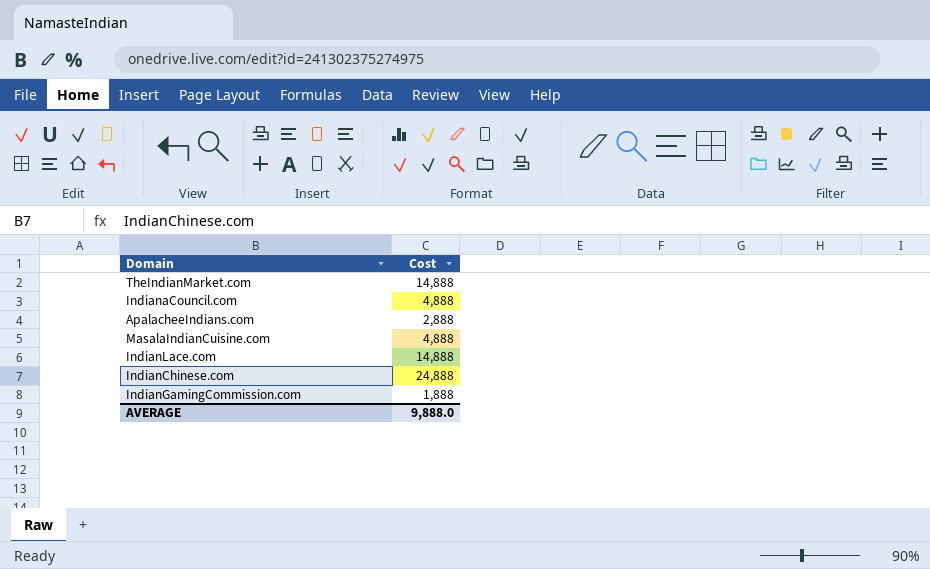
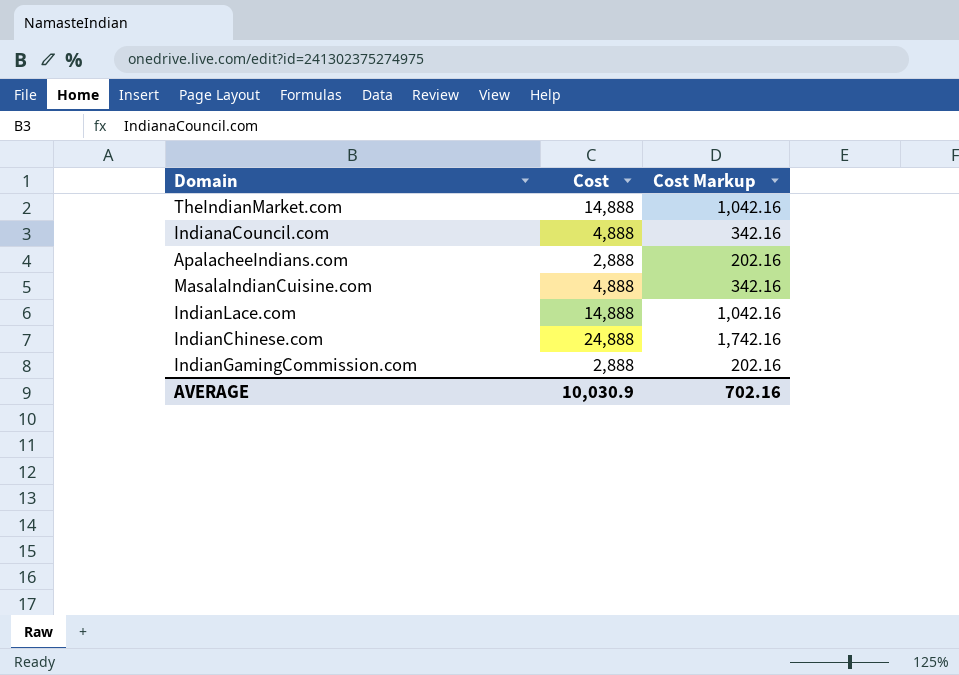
column Cost Markup | formula: none -> [Cost] * 0.07
IndianGamingCommission.com | Cost: 1,888 -> 2,888
AVERAGE | Cost: 9,888.0 -> 10,030.9

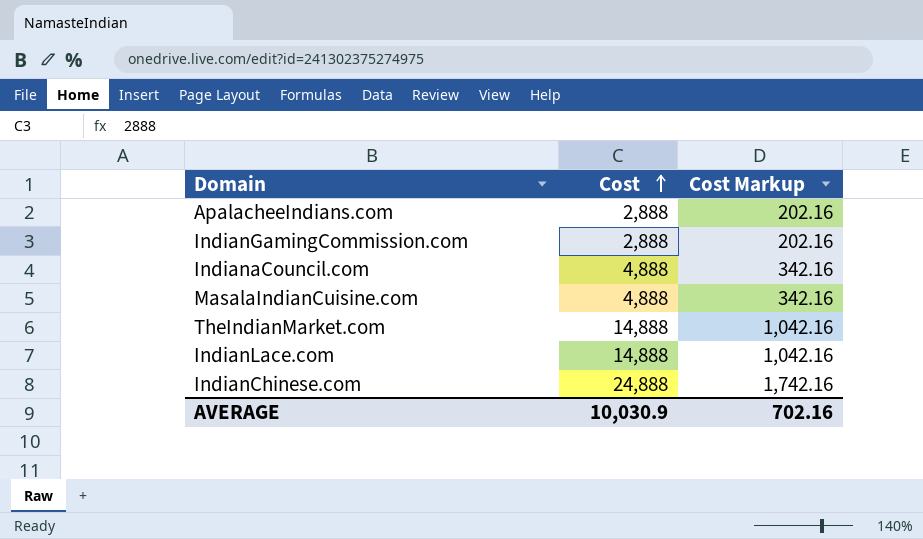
row order: none -> Cost ascending

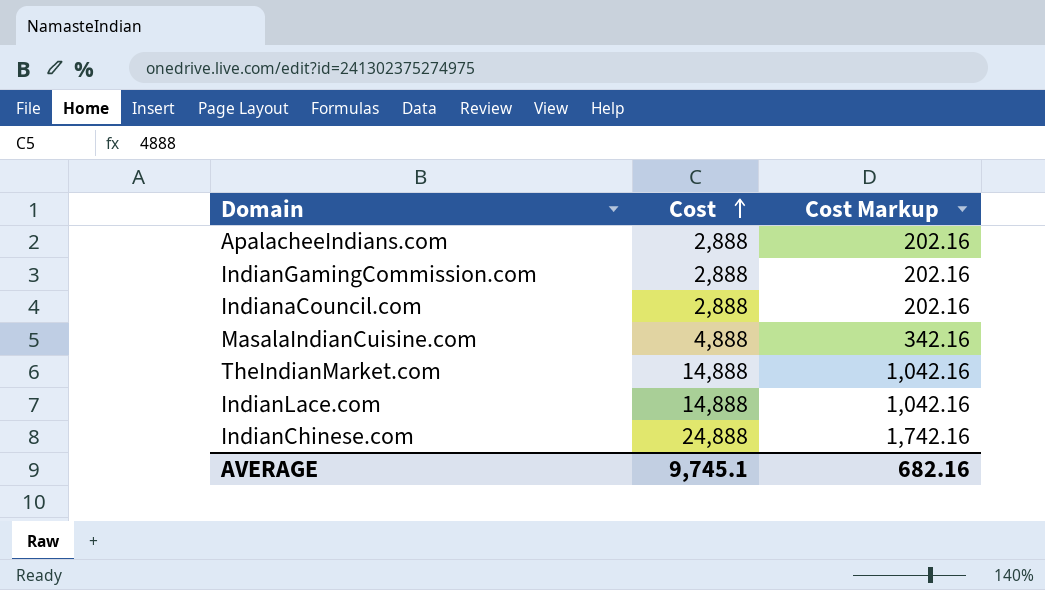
IndianaCouncil.com | Cost: 4,888 -> 2,888
IndianaCouncil.com | Cost Markup: 342.16 -> 202.16
AVERAGE | Cost: 10,030.9 -> 9,745.1
AVERAGE | Cost Markup: 702.16 -> 682.16

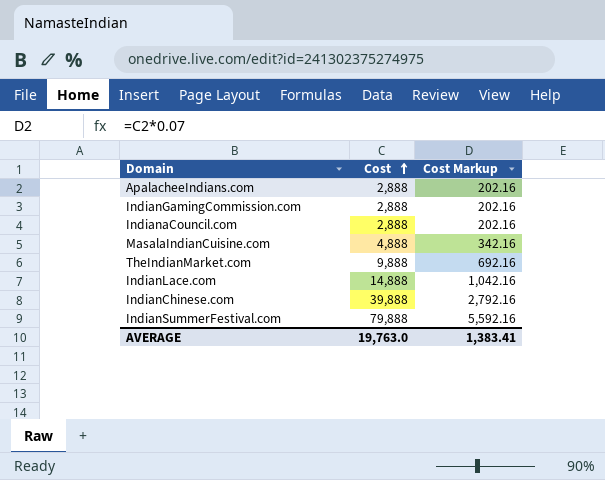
TheIndianMarket.com | Cost: 14,888 -> 9,888
TheIndianMarket.com | Cost Markup: 1,042.16 -> 692.16
IndianChinese.com | Cost: 24,888 -> 39,888
IndianChinese.com | Cost Markup: 1,742.16 -> 2,792.16
row IndianSummerFestival.com: none -> 79,888 | 5,592.16
AVERAGE | Cost: 9,745.1 -> 19,763.0
AVERAGE | Cost Markup: 682.16 -> 1,383.41

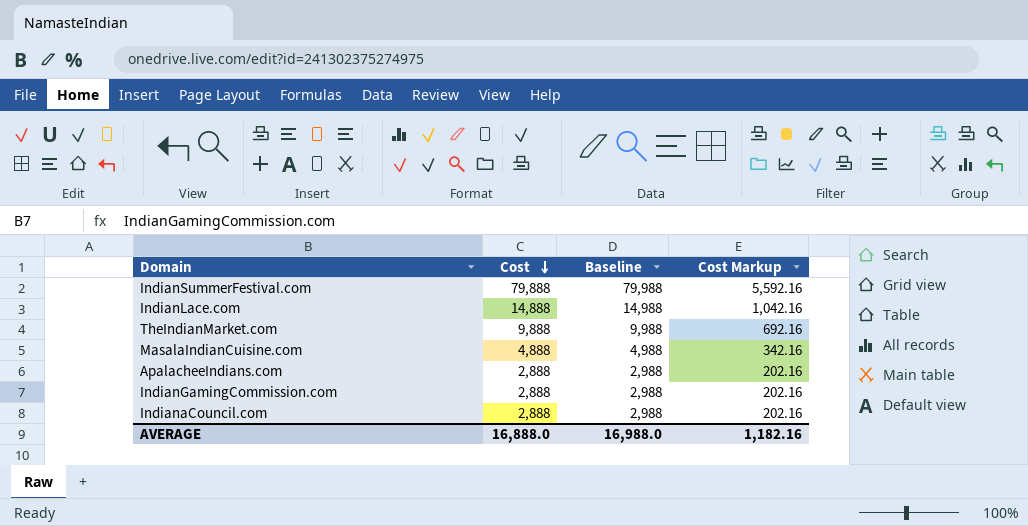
row order: Cost ascending -> Cost descending
column Baseline | formula: none -> [Cost] + 100
row IndianChinese.com: 39,888 | 2,792.16 -> none
AVERAGE | Cost: 19,763.0 -> 16,888.0
AVERAGE | Cost Markup: 1,383.41 -> 1,182.16

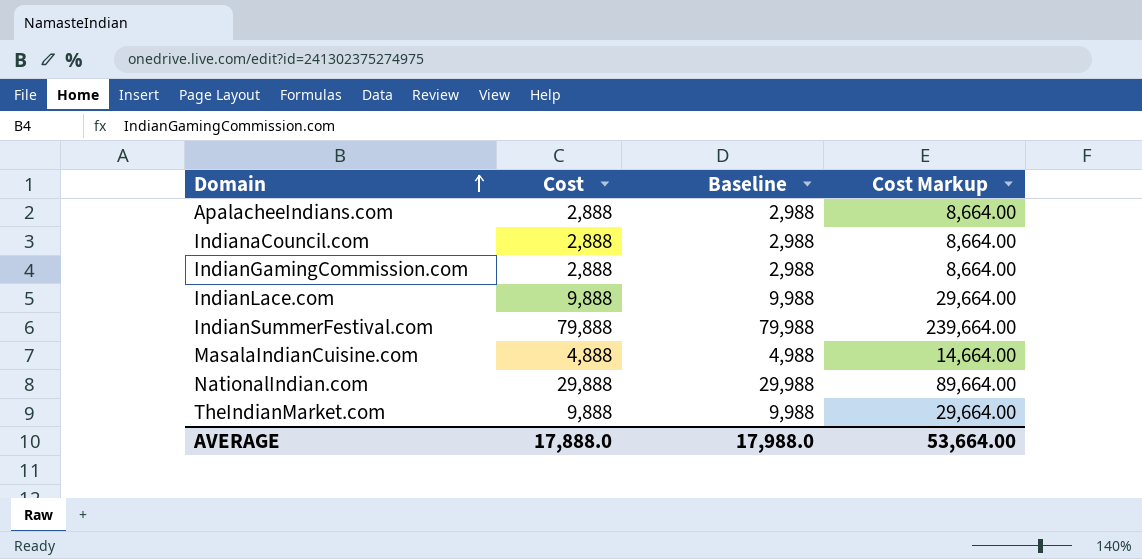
row order: Cost descending -> Domain ascending
column Cost Markup | formula: [Cost] * 0.07 -> [Cost] * 3
IndianLace.com | Cost: 14,888 -> 9,888
IndianLace.com | Baseline: 14,988 -> 9,988
row NationalIndian.com: none -> 29,888 | 29,988 | 89,664.00
AVERAGE | Cost: 16,888.0 -> 17,888.0
AVERAGE | Baseline: 16,988.0 -> 17,988.0
AVERAGE | Cost Markup: 1,182.16 -> 53,664.00

